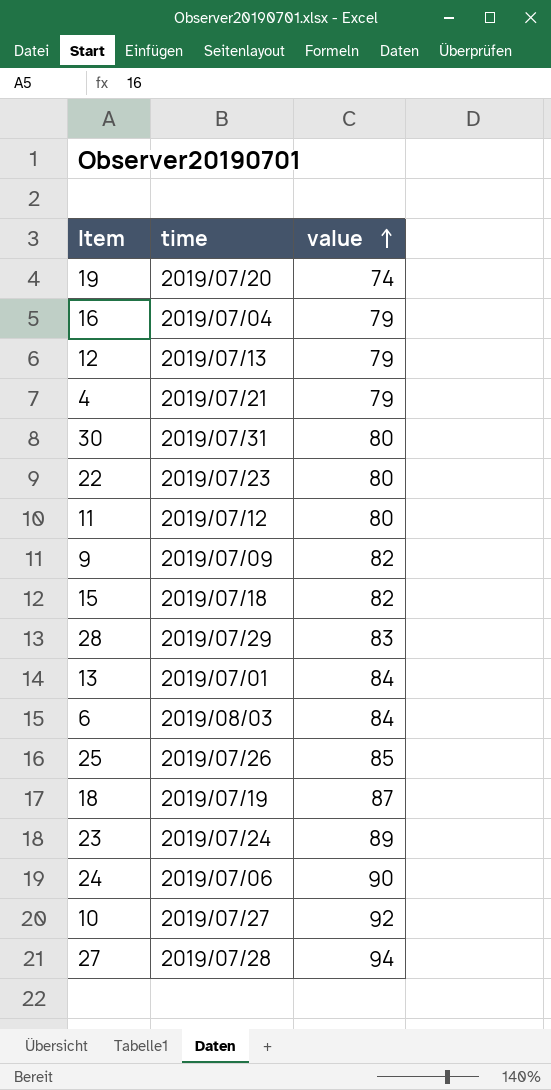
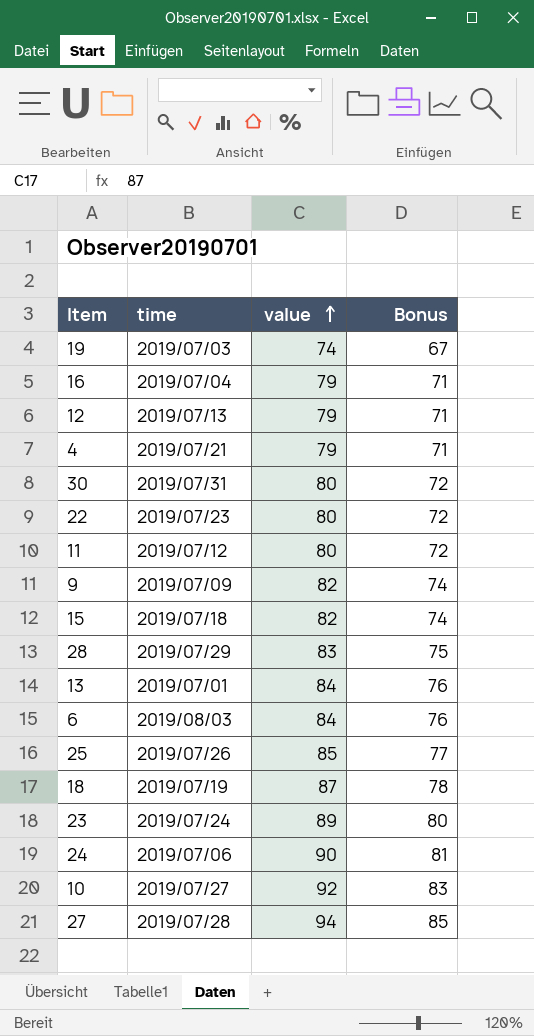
column Bonus | formula: none -> [value] * 0.9
19 | time: 2019/07/20 -> 2019/07/03

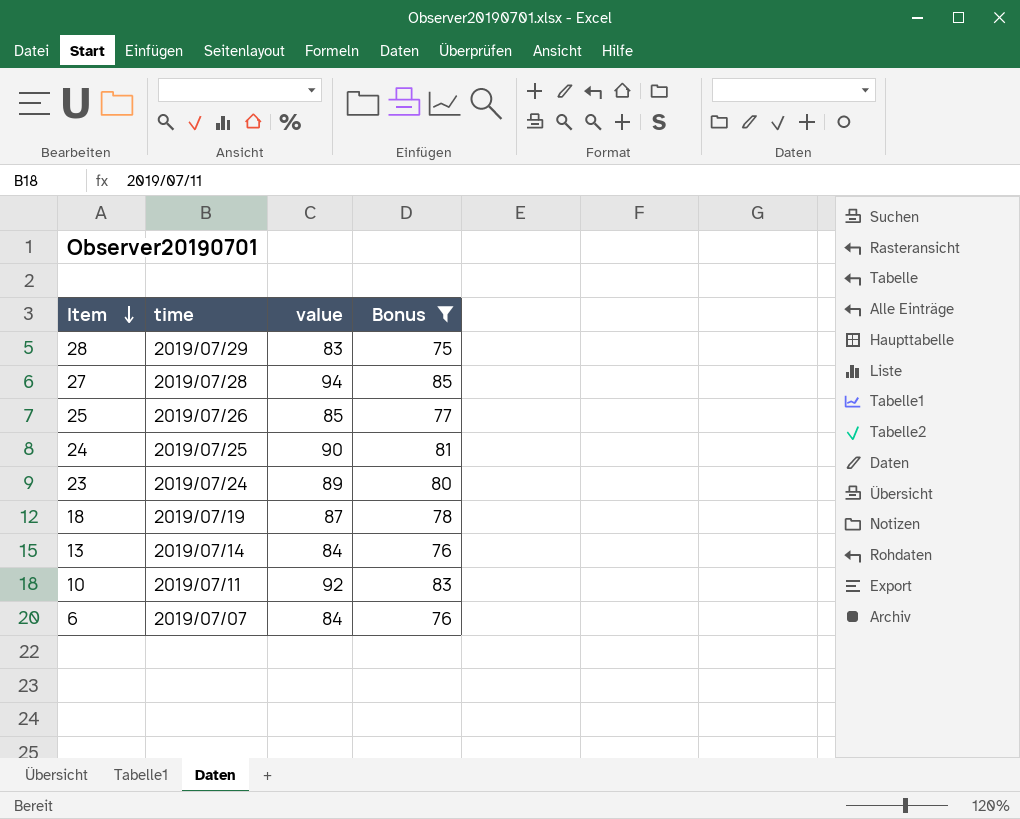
filter: none -> Bonus >= 75
row order: value ascending -> Item descending
24 | time: 2019/07/06 -> 2019/07/25
13 | time: 2019/07/01 -> 2019/07/14
10 | time: 2019/07/27 -> 2019/07/11
6 | time: 2019/08/03 -> 2019/07/07

